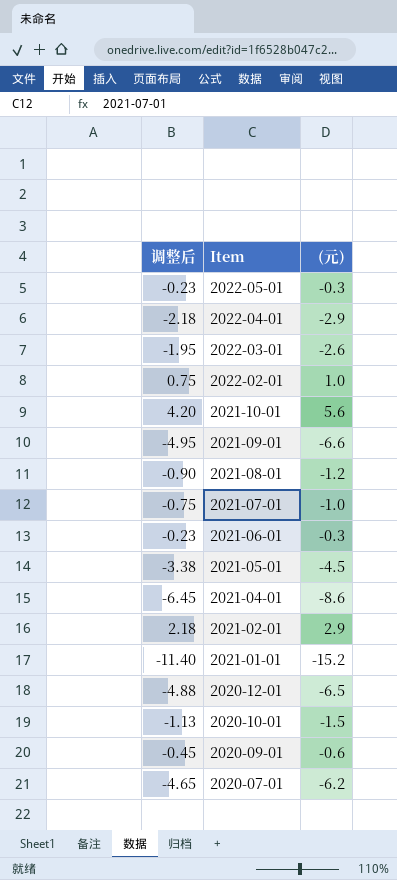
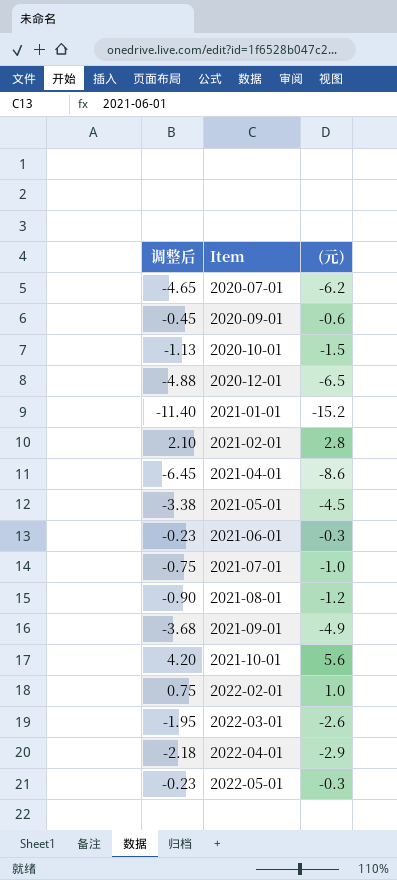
row order: Item descending -> Item ascending
2021-02-01 | 调整后: 2.18 -> 2.10
2021-02-01 | (元): 2.9 -> 2.8
2021-09-01 | 调整后: -4.95 -> -3.68
2021-09-01 | (元): -6.6 -> -4.9

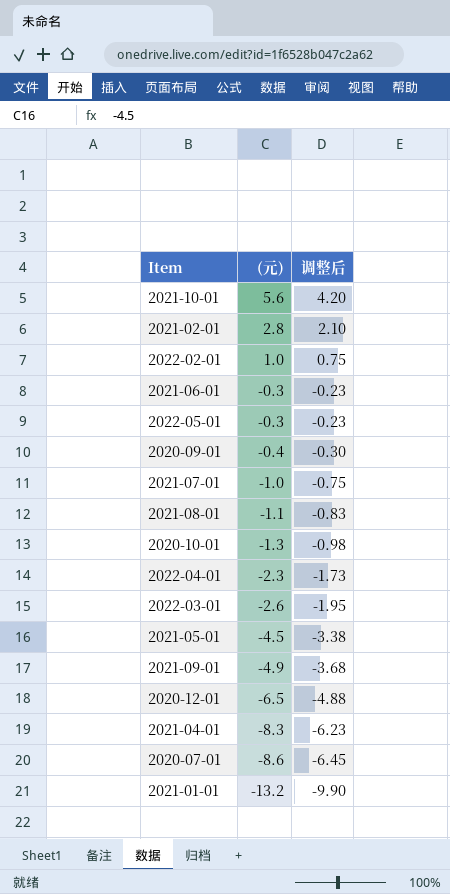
row order: Item ascending -> (元) descending
column 调整后 | position: 1 -> 3
2020-09-01 | (元): -0.6 -> -0.4
2020-09-01 | 调整后: -0.45 -> -0.30
2021-08-01 | (元): -1.2 -> -1.1
2021-08-01 | 调整后: -0.90 -> -0.83
2020-10-01 | (元): -1.5 -> -1.3
2020-10-01 | 调整后: -1.13 -> -0.98
2022-04-01 | (元): -2.9 -> -2.3
2022-04-01 | 调整后: -2.18 -> -1.73
2021-04-01 | (元): -8.6 -> -8.3
2021-04-01 | 调整后: -6.45 -> -6.23
2020-07-01 | (元): -6.2 -> -8.6
2020-07-01 | 调整后: -4.65 -> -6.45
2021-01-01 | (元): -15.2 -> -13.2
2021-01-01 | 调整后: -11.40 -> -9.90

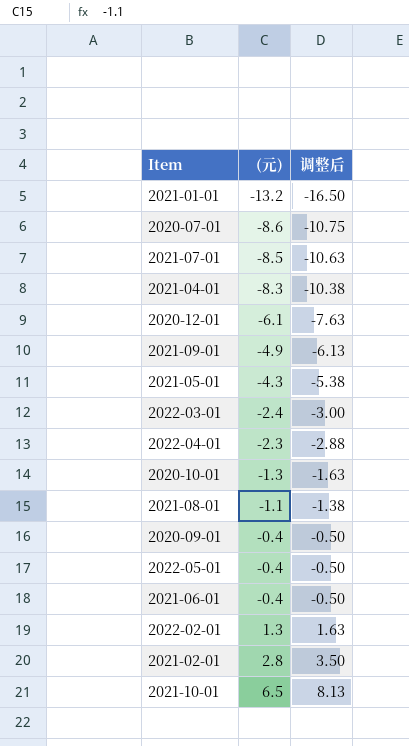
row order: (元) descending -> (元) ascending
column 调整后 | formula: [(元)] * 0.75 -> [(元)] * 1.25
2021-07-01 | (元): -1.0 -> -8.5
2020-12-01 | (元): -6.5 -> -6.1
2021-05-01 | (元): -4.5 -> -4.3
2022-03-01 | (元): -2.6 -> -2.4
2022-05-01 | (元): -0.3 -> -0.4
2021-06-01 | (元): -0.3 -> -0.4
2022-02-01 | (元): 1.0 -> 1.3
2021-10-01 | (元): 5.6 -> 6.5

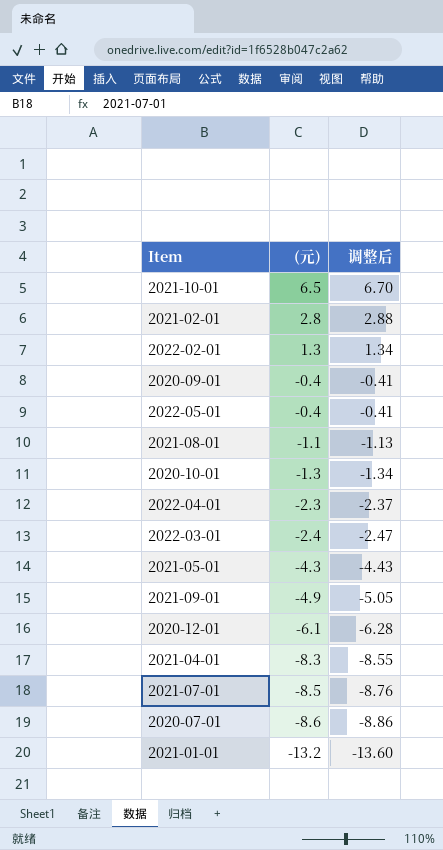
row order: (元) ascending -> (元) descending
column 调整后 | formula: [(元)] * 1.25 -> [(元)] * 1.03
row 2021-06-01: -0.4 | -0.50 -> none

